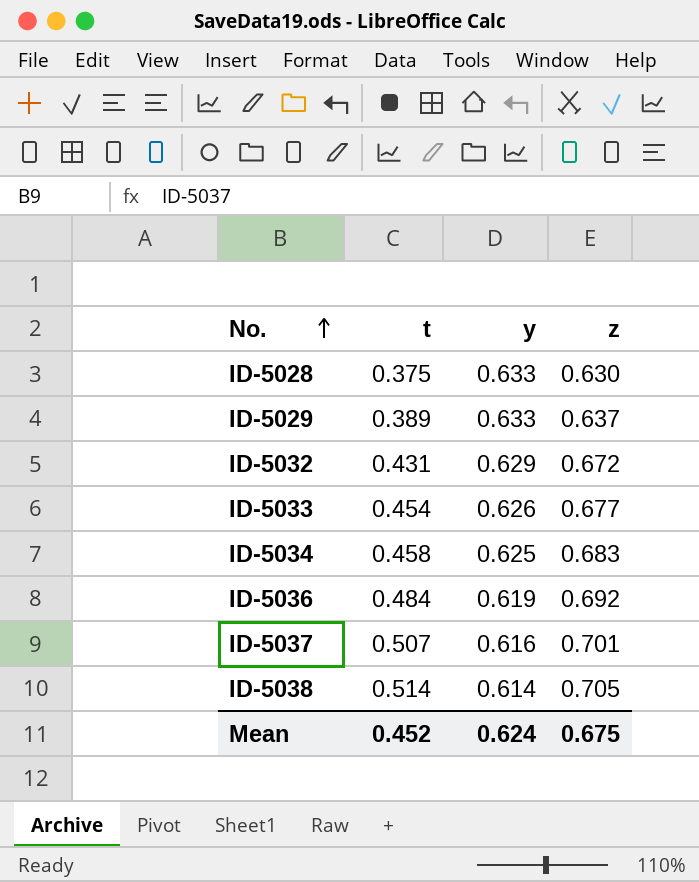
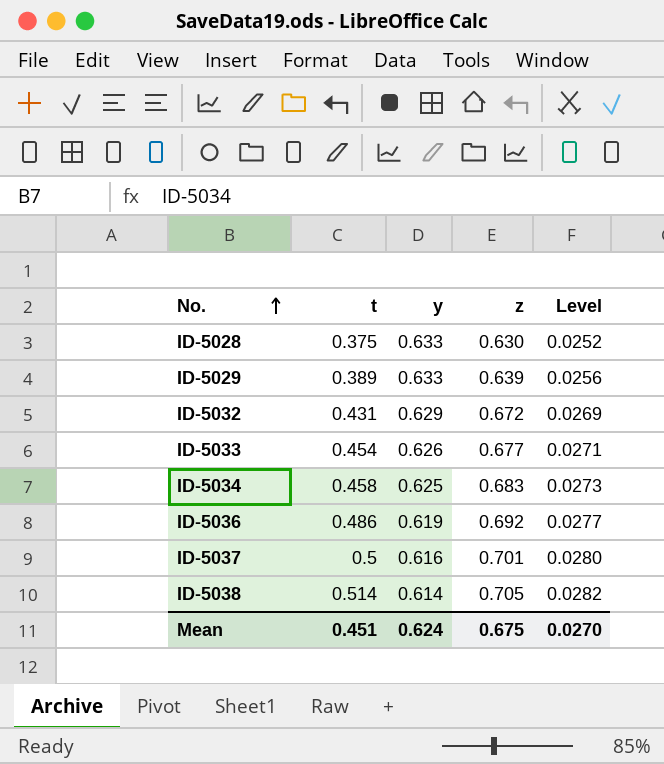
column Level | formula: none -> [z] * 0.04
ID-5029 | z: 0.637 -> 0.639
ID-5036 | t: 0.484 -> 0.486
ID-5037 | t: 0.507 -> 0.5
Mean | t: 0.452 -> 0.451

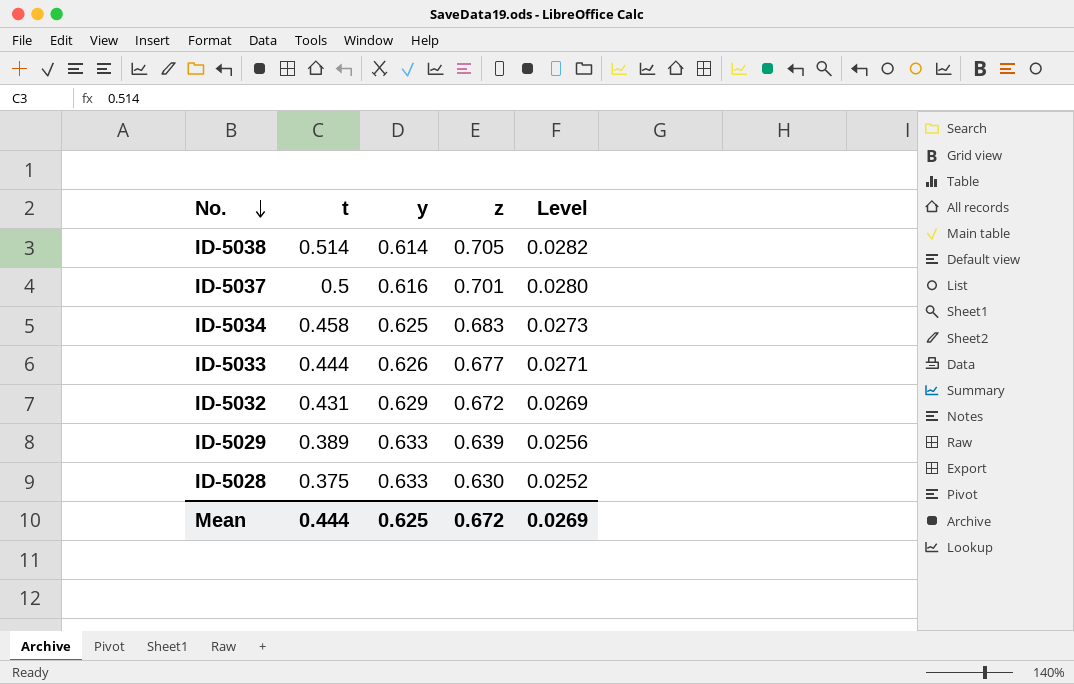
row order: No. ascending -> No. descending
row ID-5036: 0.486 | 0.619 | 0.692 | 0.0277 -> none
ID-5033 | t: 0.454 -> 0.444
Mean | t: 0.451 -> 0.444
Mean | y: 0.624 -> 0.625
Mean | z: 0.675 -> 0.672
Mean | Level: 0.0270 -> 0.0269

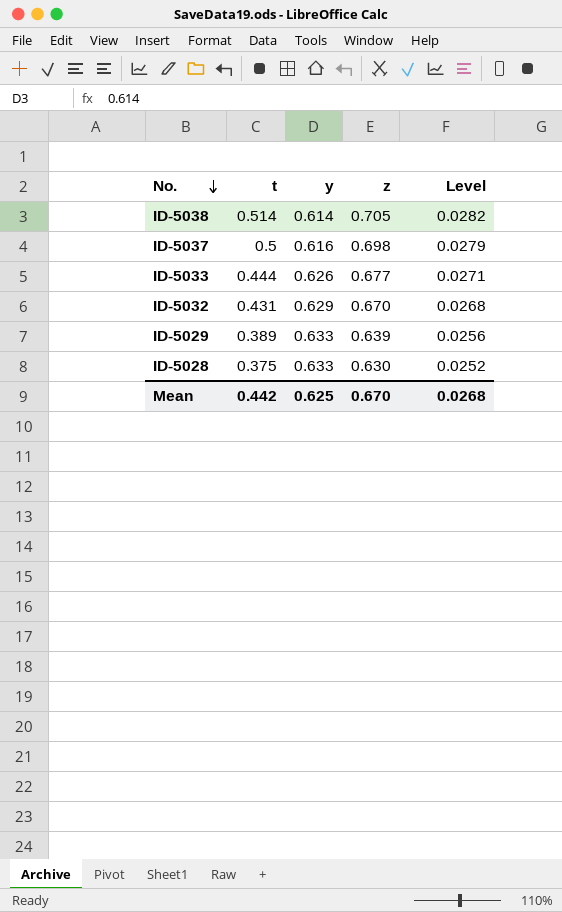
row ID-5034: 0.458 | 0.625 | 0.683 | 0.0273 -> none
ID-5037 | z: 0.701 -> 0.698
ID-5037 | Level: 0.0280 -> 0.0279
ID-5032 | z: 0.672 -> 0.670
ID-5032 | Level: 0.0269 -> 0.0268
Mean | t: 0.444 -> 0.442
Mean | z: 0.672 -> 0.670
Mean | Level: 0.0269 -> 0.0268

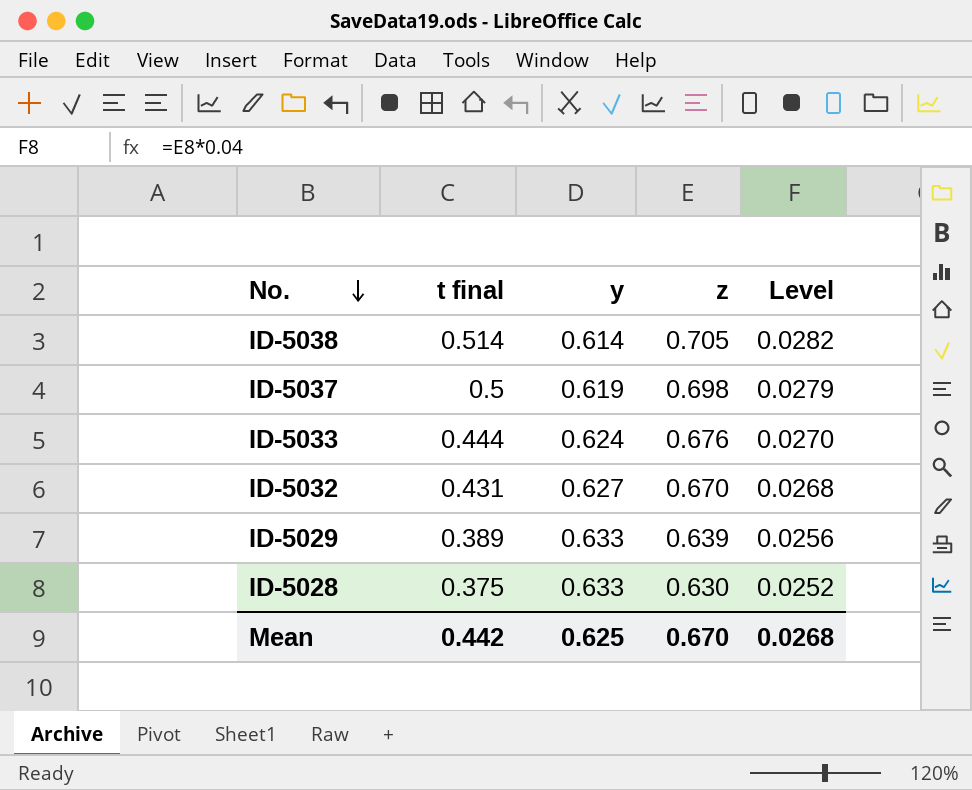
column name: t -> t final
ID-5037 | y: 0.616 -> 0.619
ID-5033 | y: 0.626 -> 0.624
ID-5033 | z: 0.677 -> 0.676
ID-5033 | Level: 0.0271 -> 0.0270
ID-5032 | y: 0.629 -> 0.627

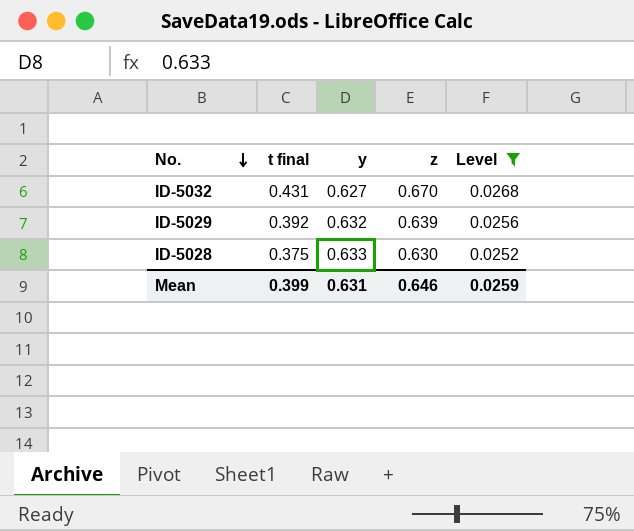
filter: none -> Level <= 0.0268
ID-5029 | t final: 0.389 -> 0.392
ID-5029 | y: 0.633 -> 0.632
Mean | t final: 0.442 -> 0.399
Mean | y: 0.625 -> 0.631
Mean | z: 0.670 -> 0.646
Mean | Level: 0.0268 -> 0.0259

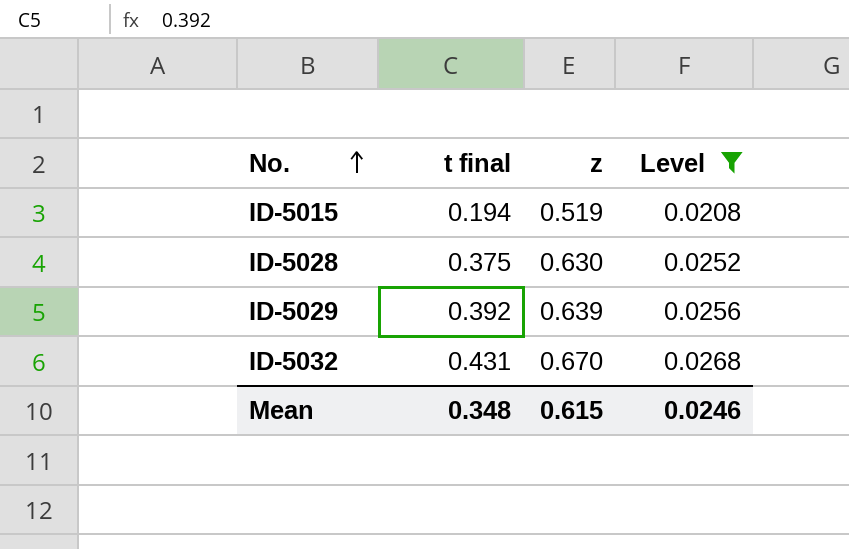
row order: No. descending -> No. ascending
column y | position: 3 -> none
row ID-5015: none -> 0.194 | 0.519 | 0.0208
Mean | t final: 0.399 -> 0.348
Mean | z: 0.646 -> 0.615
Mean | Level: 0.0259 -> 0.0246

